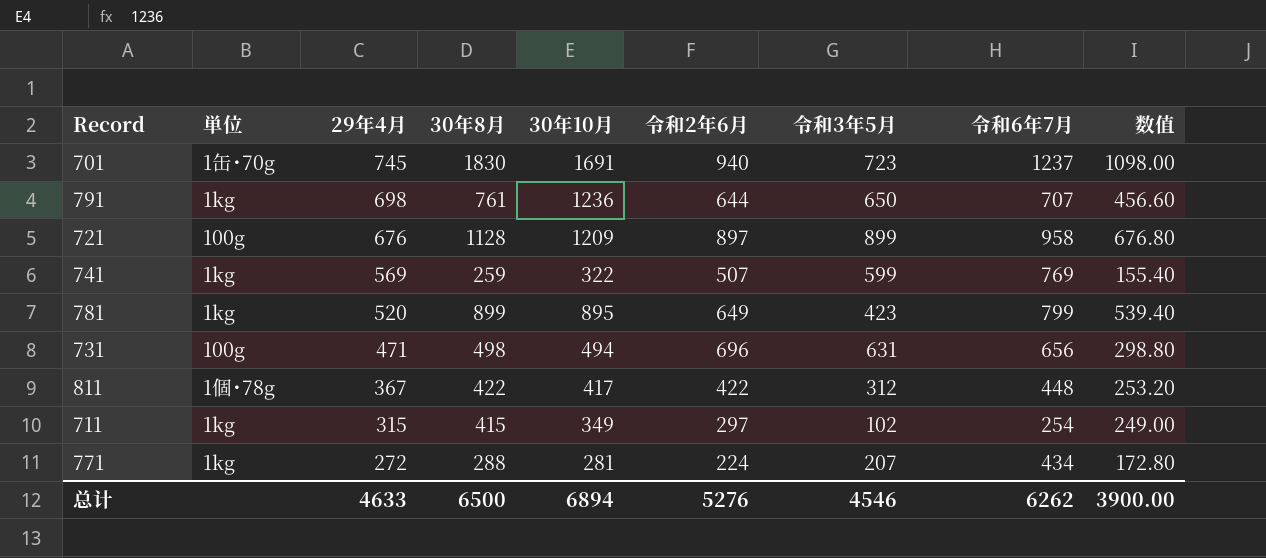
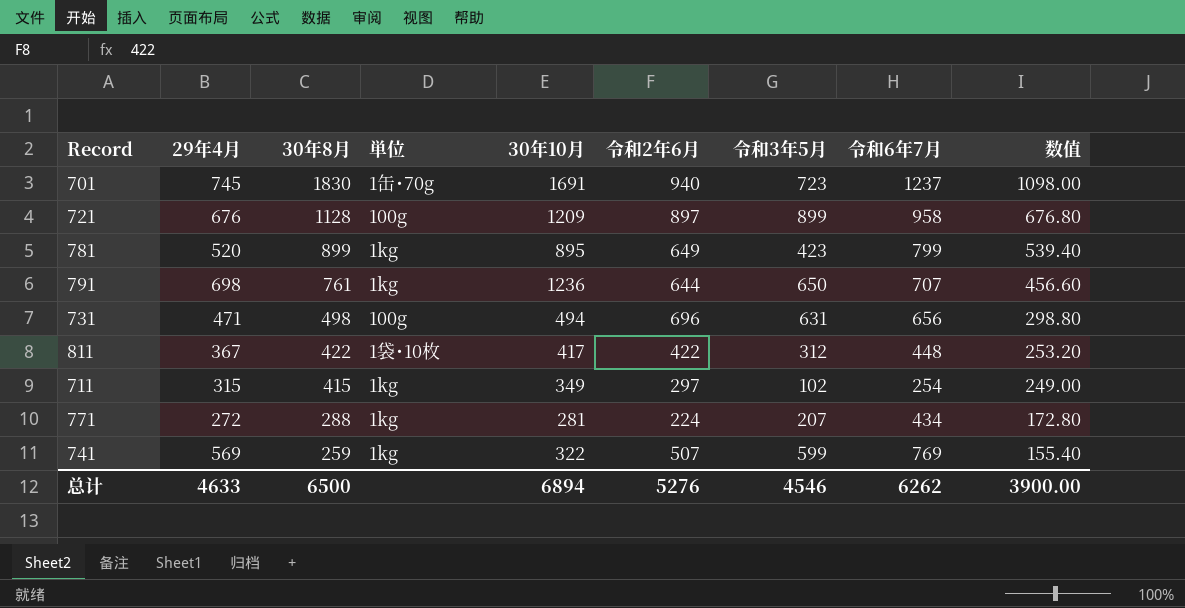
row order: 29年4月 descending -> 30年8月 descending
column 単位 | position: 2 -> 4
811 | 単位: 1個･78g -> 1袋･10枚

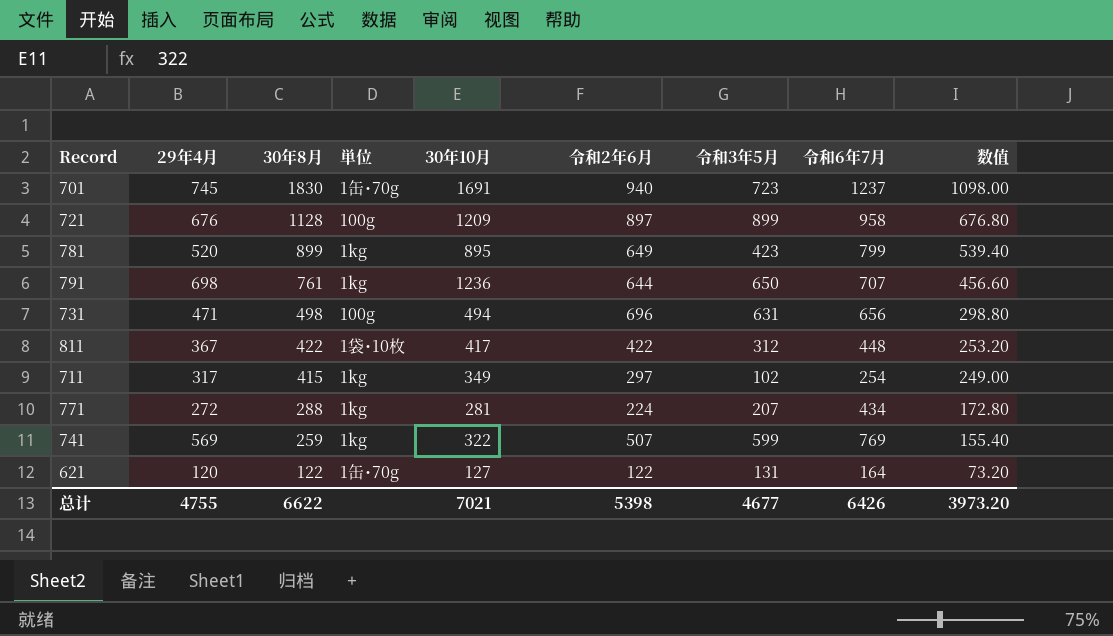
711 | 29年4月: 315 -> 317
row 621: none -> 120 | 122 | 1缶･70g | 127 | 122 | 131 | 164 | 73.20
总计 | 29年4月: 4633 -> 4755
总计 | 30年8月: 6500 -> 6622
总计 | 30年10月: 6894 -> 7021
总计 | 令和2年6月: 5276 -> 5398
总计 | 令和3年5月: 4546 -> 4677
总计 | 令和6年7月: 6262 -> 6426
总计 | 数值: 3900.00 -> 3973.20

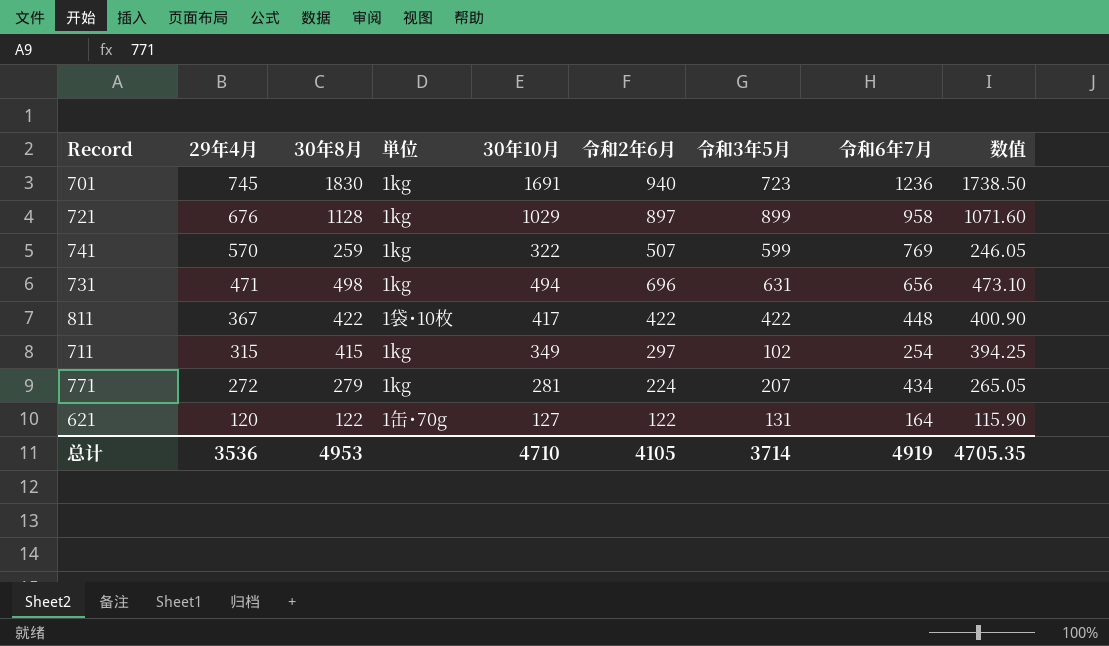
row order: 30年8月 descending -> 29年4月 descending
column 数值 | formula: [30年8月] * 0.6 -> [30年8月] * 0.95
row 781: 520 | 899 | 1kg | 895 | 649 | 423 | 799 | 539.40 -> none
row 791: 698 | 761 | 1kg | 1236 | 644 | 650 | 707 | 456.60 -> none
701 | 単位: 1缶･70g -> 1kg
701 | 令和6年7月: 1237 -> 1236
721 | 単位: 100g -> 1kg
721 | 30年10月: 1209 -> 1029
741 | 29年4月: 569 -> 570
731 | 単位: 100g -> 1kg
811 | 令和3年5月: 312 -> 422
711 | 29年4月: 317 -> 315
771 | 30年8月: 288 -> 279
总计 | 29年4月: 4755 -> 3536
总计 | 30年8月: 6622 -> 4953
总计 | 30年10月: 7021 -> 4710
总计 | 令和2年6月: 5398 -> 4105
总计 | 令和3年5月: 4677 -> 3714
总计 | 令和6年7月: 6426 -> 4919
总计 | 数值: 3973.20 -> 4705.35

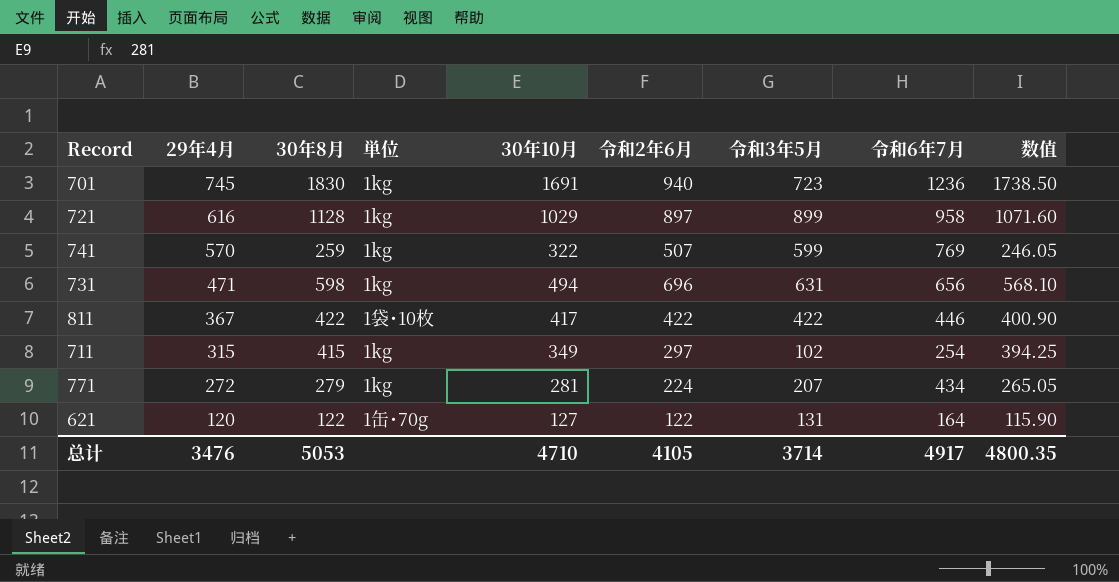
721 | 29年4月: 676 -> 616
731 | 30年8月: 498 -> 598
731 | 数值: 473.10 -> 568.10
811 | 令和6年7月: 448 -> 446
总计 | 29年4月: 3536 -> 3476
总计 | 30年8月: 4953 -> 5053
总计 | 令和6年7月: 4919 -> 4917
总计 | 数值: 4705.35 -> 4800.35

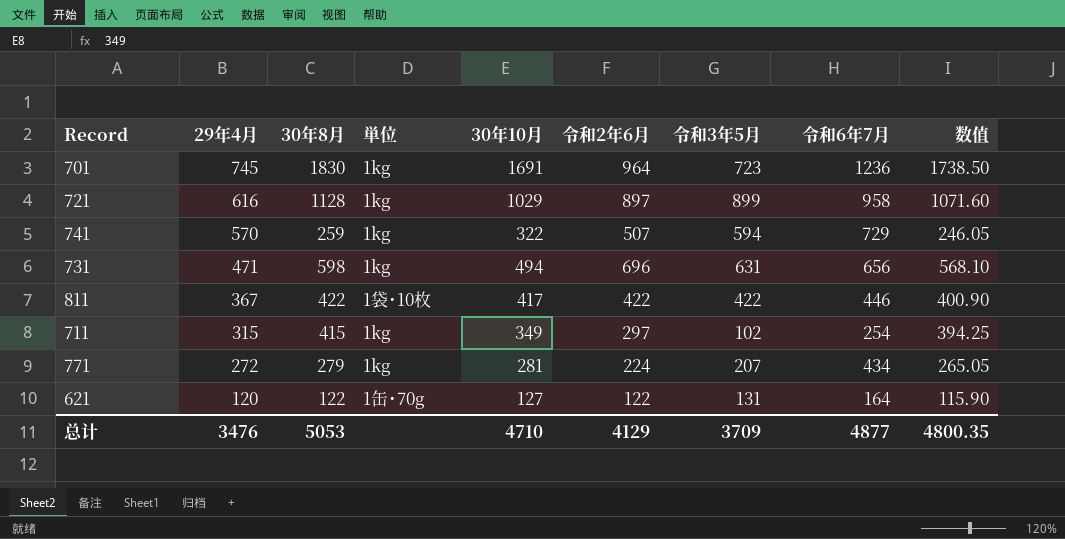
701 | 令和2年6月: 940 -> 964
741 | 令和3年5月: 599 -> 594
741 | 令和6年7月: 769 -> 729
总计 | 令和2年6月: 4105 -> 4129
总计 | 令和3年5月: 3714 -> 3709
总计 | 令和6年7月: 4917 -> 4877

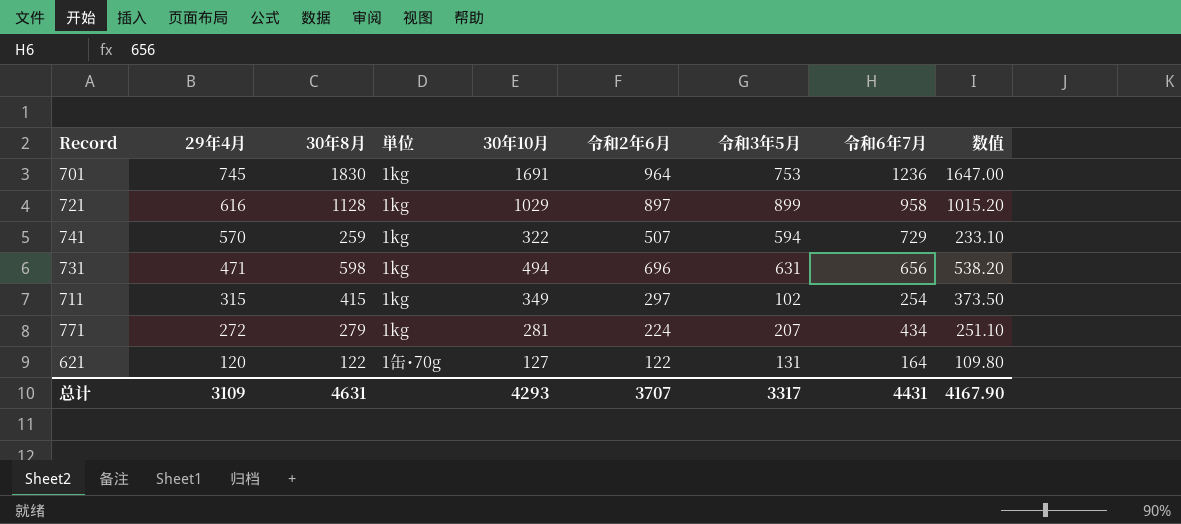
column 数值 | formula: [30年8月] * 0.95 -> [30年8月] * 0.9
row 811: 367 | 422 | 1袋･10枚 | 417 | 422 | 422 | 446 | 400.90 -> none
701 | 令和3年5月: 723 -> 753
总计 | 29年4月: 3476 -> 3109
总计 | 30年8月: 5053 -> 4631
总计 | 30年10月: 4710 -> 4293
总计 | 令和2年6月: 4129 -> 3707
总计 | 令和3年5月: 3709 -> 3317
总计 | 令和6年7月: 4877 -> 4431
总计 | 数值: 4800.35 -> 4167.90

